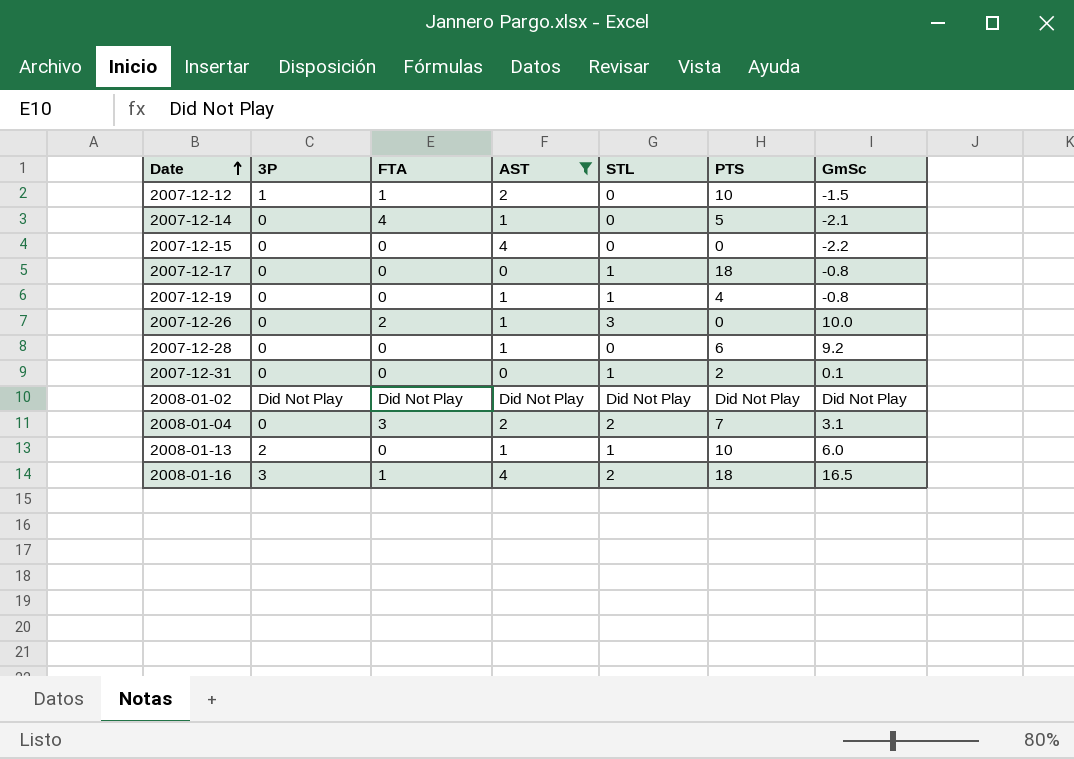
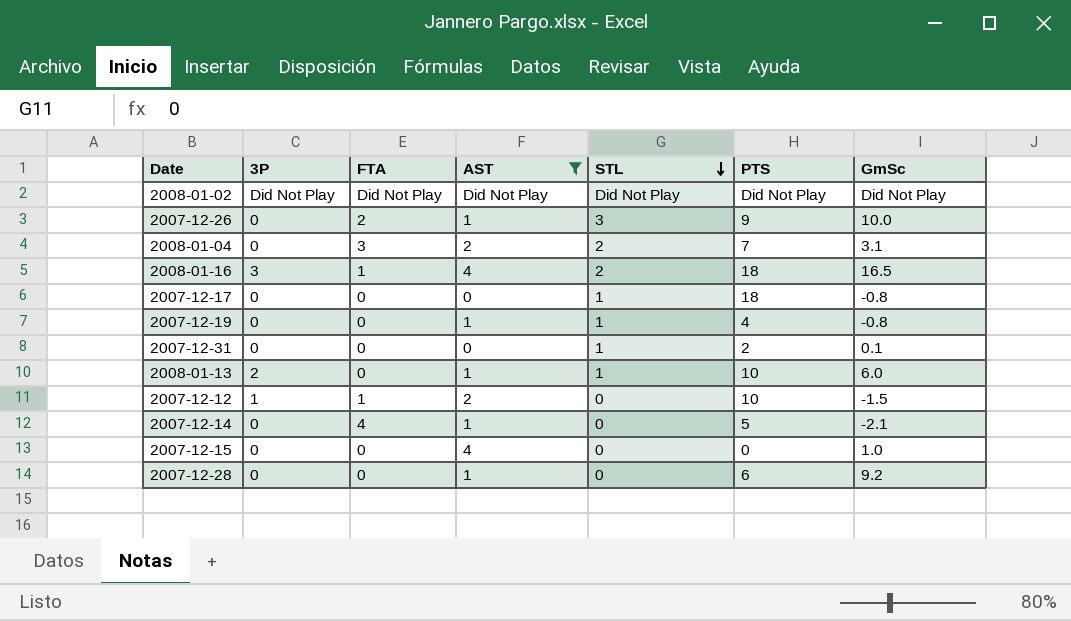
row order: Date ascending -> STL descending
2007-12-26 | PTS: 0 -> 9
2007-12-15 | GmSc: -2.2 -> 1.0

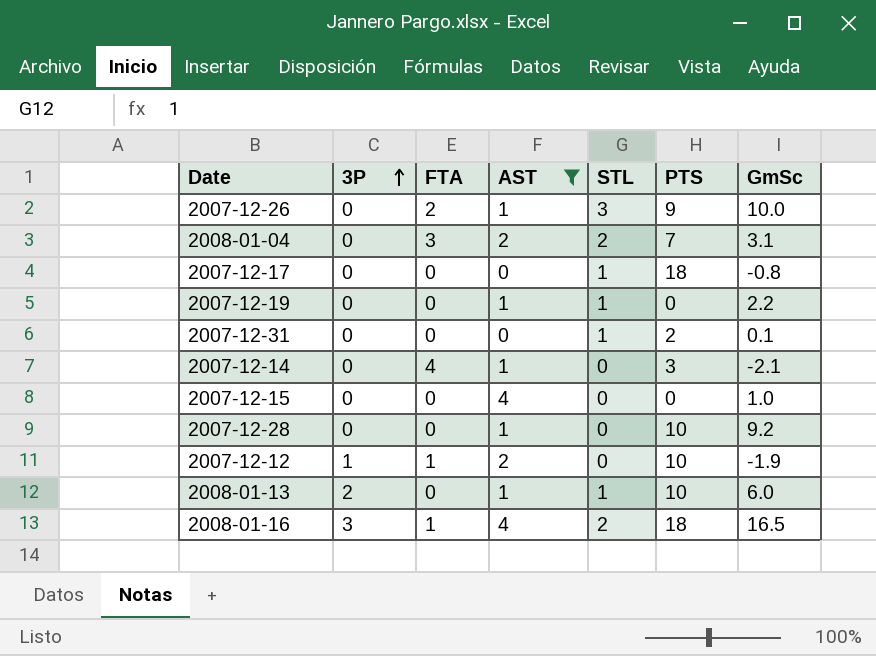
row order: STL descending -> 3P ascending
row 2008-01-02: Did Not Play | Did Not Play | Did Not Play | Did Not Play | Did Not Play | Did Not Play -> none
2007-12-19 | PTS: 4 -> 0
2007-12-19 | GmSc: -0.8 -> 2.2
2007-12-14 | PTS: 5 -> 3
2007-12-28 | PTS: 6 -> 10
2007-12-12 | GmSc: -1.5 -> -1.9

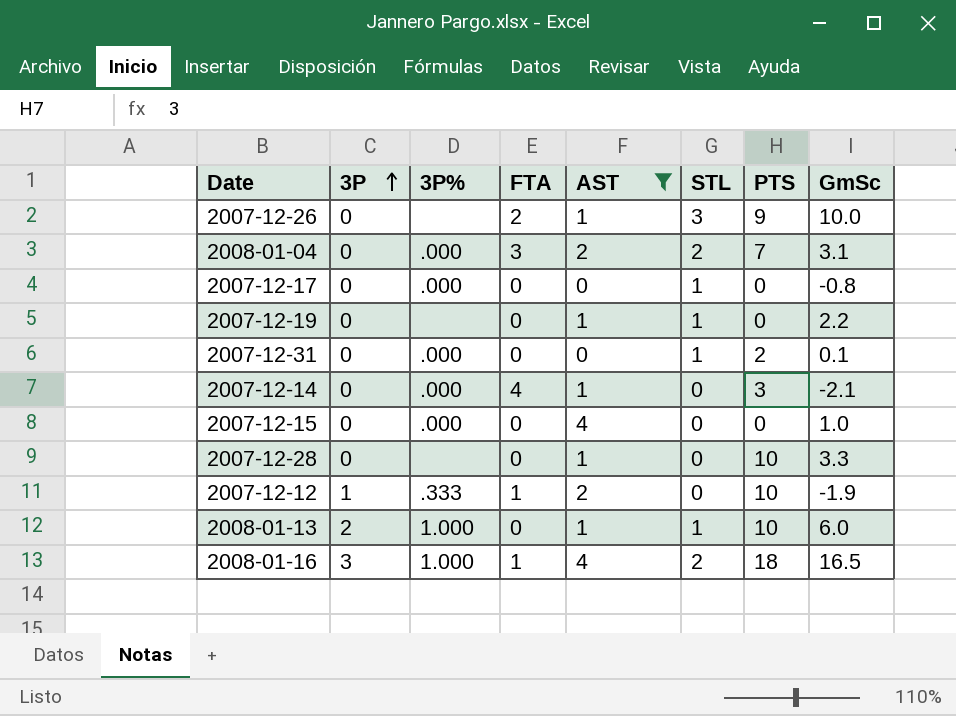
column 3P% | position: none -> 3
2007-12-17 | PTS: 18 -> 0
2007-12-28 | GmSc: 9.2 -> 3.3

